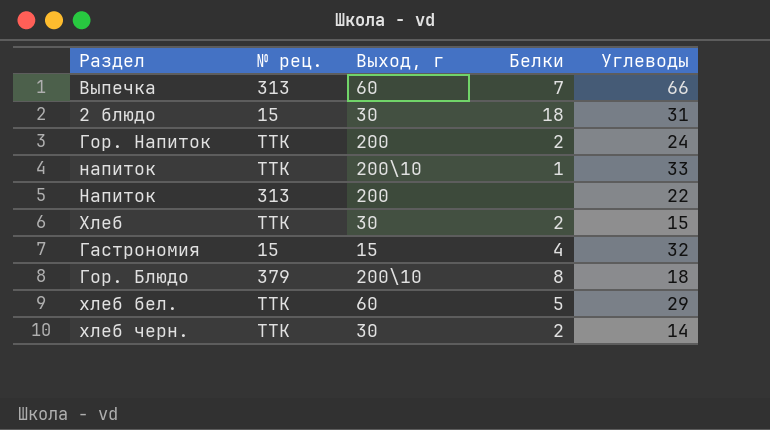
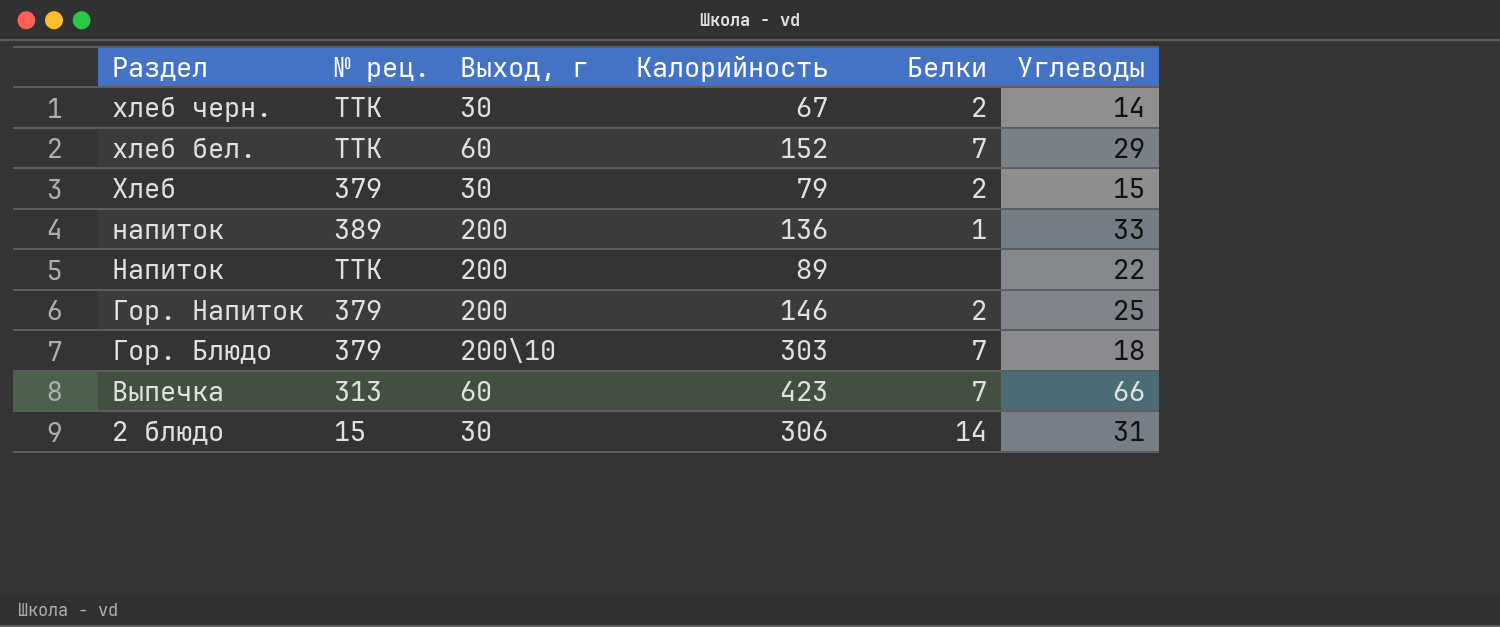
row order: none -> Раздел descending
column Калорийность | position: none -> 4
row Гастрономия: 15 | 15 | 4 | 32 -> none
хлеб бел. | Белки: 5 -> 7
Хлеб | № рец.: ТТК -> 379
напиток | № рец.: ТТК -> 389
напиток | Выход, г: 200\10 -> 200
Напиток | № рец.: 313 -> ТТК
Гор. Напиток | № рец.: ТТК -> 379
Гор. Напиток | Углеводы: 24 -> 25
Гор. Блюдо | Белки: 8 -> 7
2 блюдо | Белки: 18 -> 14

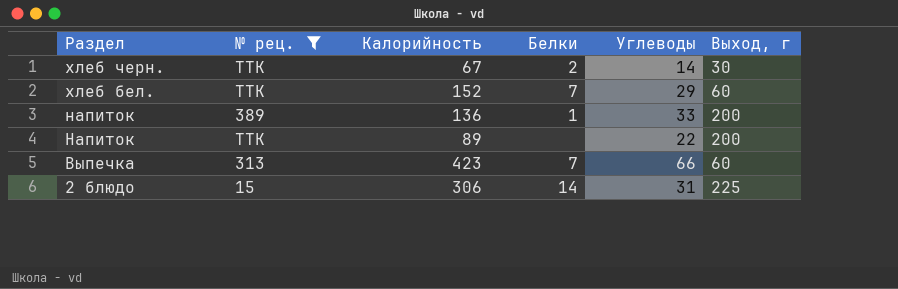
filter: none -> № рец. != 379
column Выход, г | position: 3 -> 6
2 блюдо | Выход, г: 30 -> 225

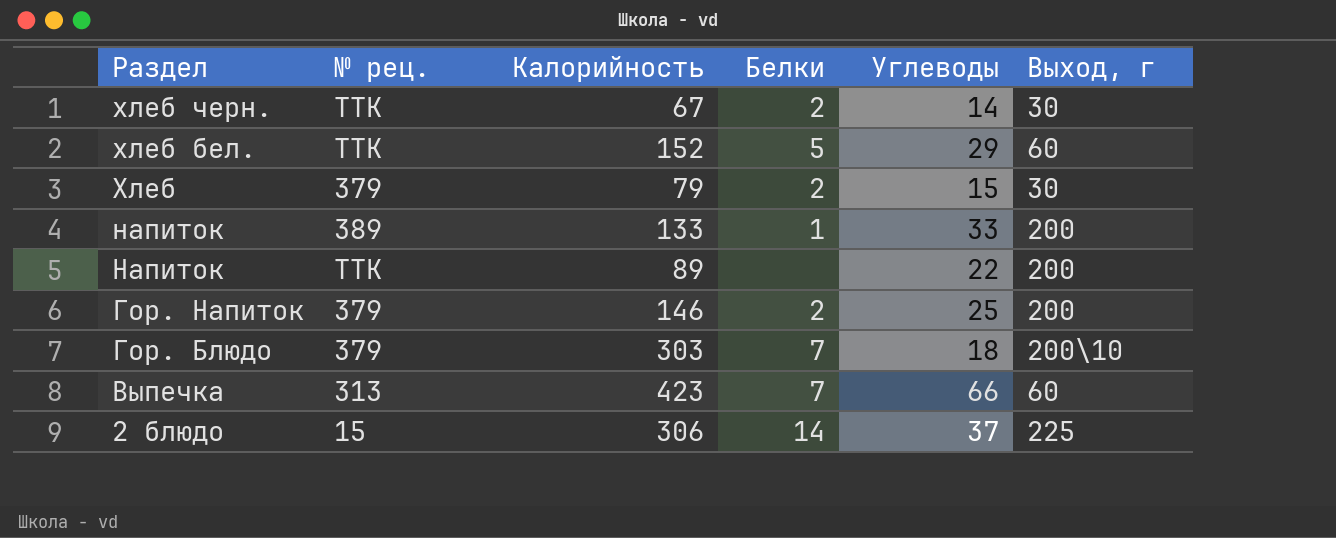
filter: № рец. != 379 -> none
хлеб бел. | Белки: 7 -> 5
напиток | Калорийность: 136 -> 133
2 блюдо | Углеводы: 31 -> 37

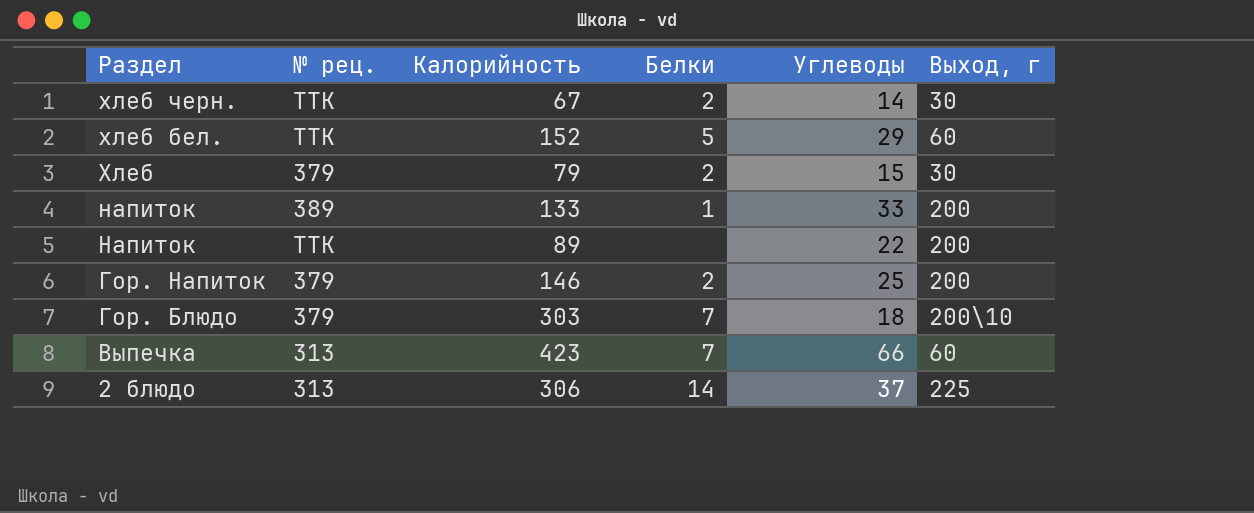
2 блюдо | № рец.: 15 -> 313

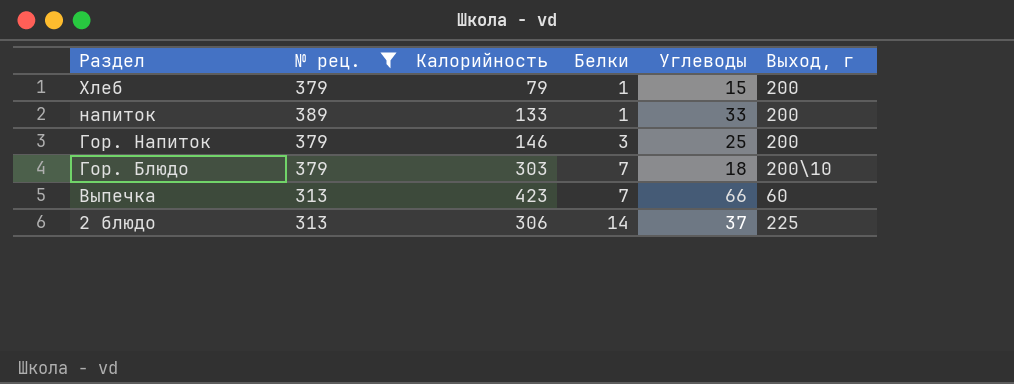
filter: none -> № рец. != ТТК
Хлеб | Белки: 2 -> 1
Хлеб | Выход, г: 30 -> 200
Гор. Напиток | Белки: 2 -> 3

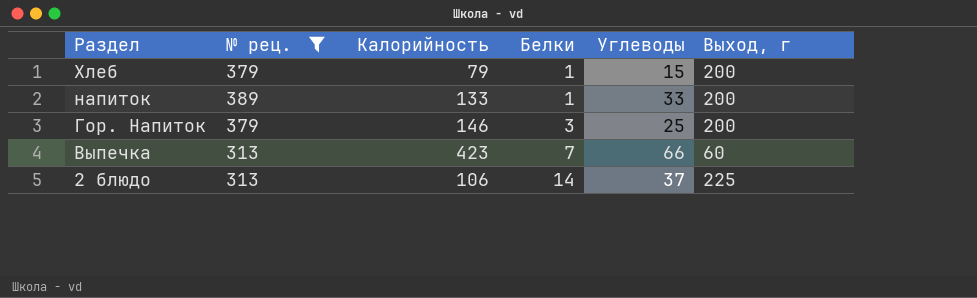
row Гор. Блюдо: 379 | 303 | 7 | 18 | 200\10 -> none
2 блюдо | Калорийность: 306 -> 106

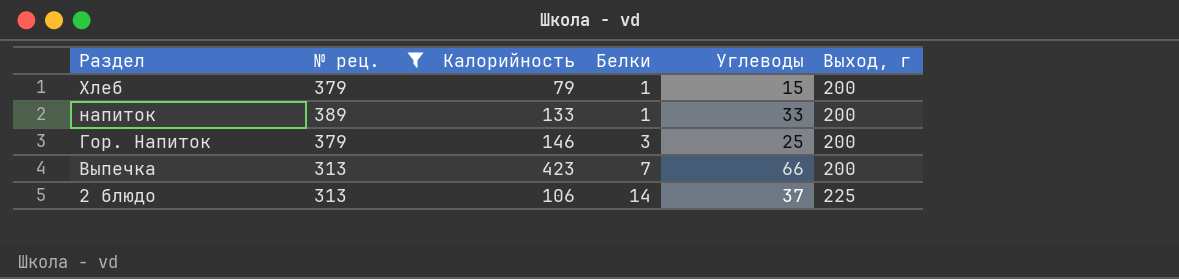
Выпечка | Выход, г: 60 -> 200

